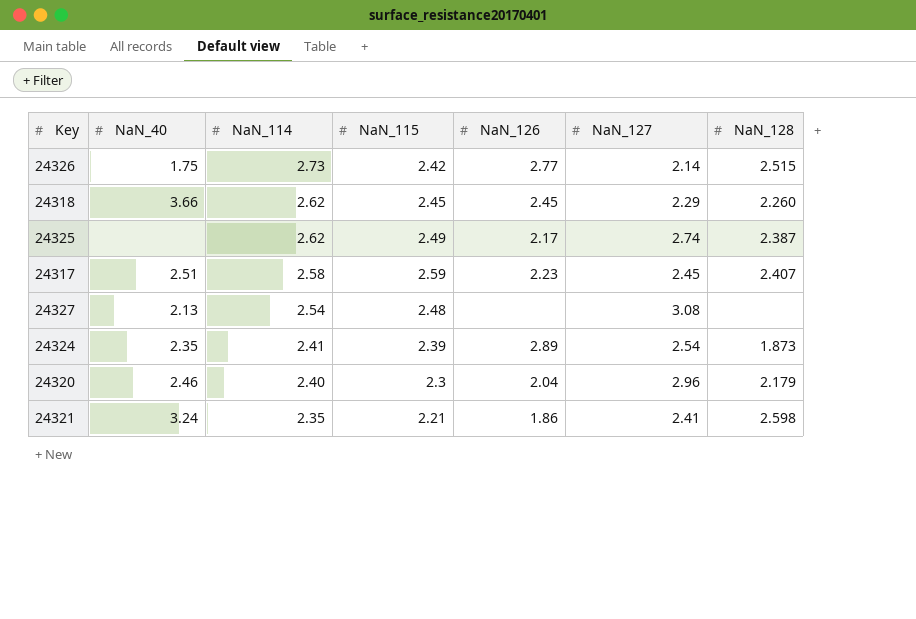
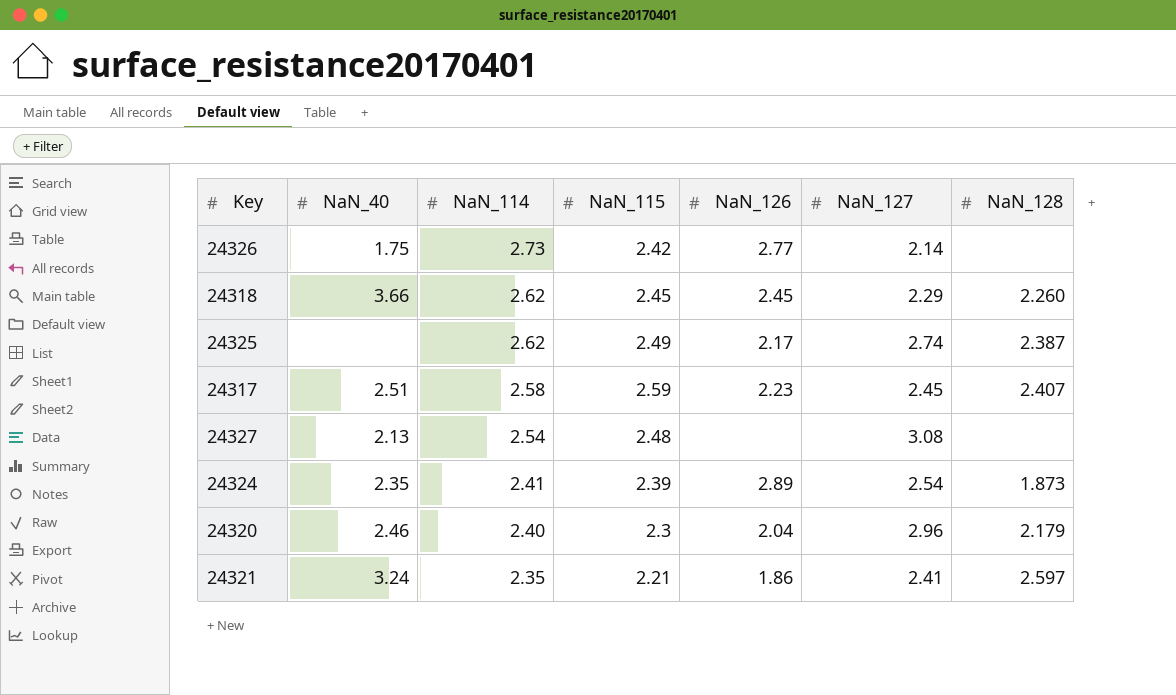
24326 | NaN_128: 2.515 -> none
24321 | NaN_128: 2.598 -> 2.597

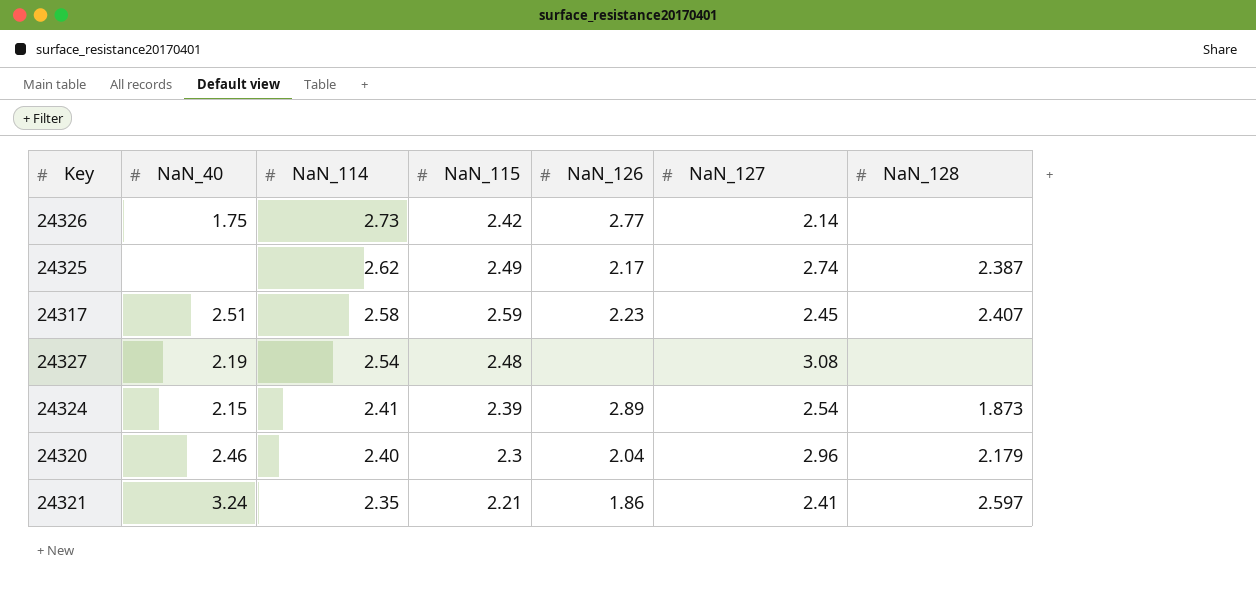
row 24318: 3.66 | 2.62 | 2.45 | 2.45 | 2.29 | 2.260 -> none
24327 | NaN_40: 2.13 -> 2.19
24324 | NaN_40: 2.35 -> 2.15

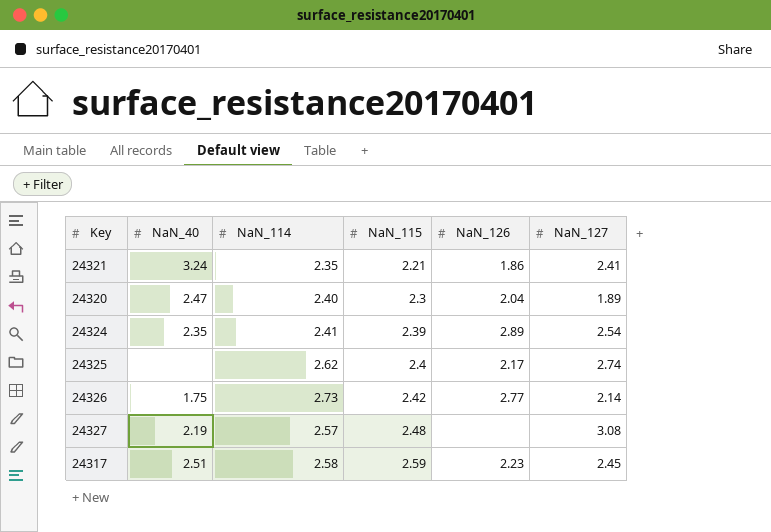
row order: NaN_114 descending -> NaN_115 ascending
column NaN_128 | position: 7 -> none
24320 | NaN_40: 2.46 -> 2.47
24320 | NaN_127: 2.96 -> 1.89
24324 | NaN_40: 2.15 -> 2.35
24325 | NaN_115: 2.49 -> 2.4
24327 | NaN_114: 2.54 -> 2.57

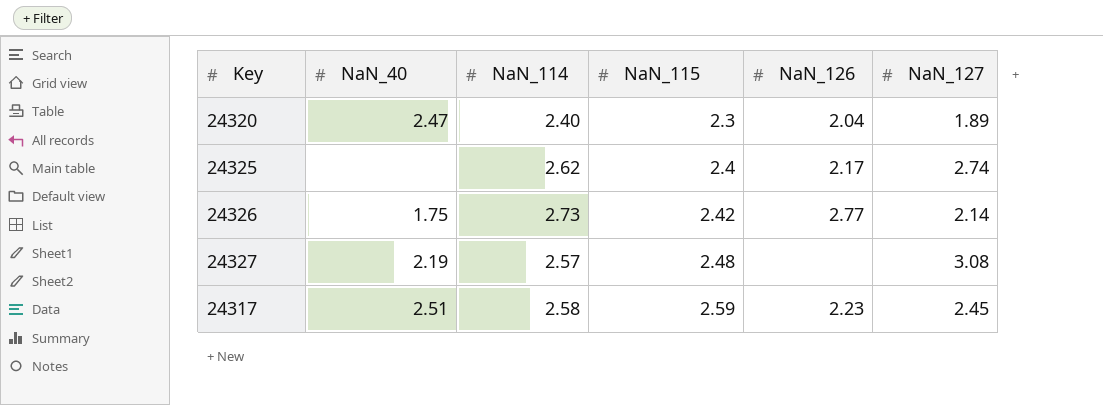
row 24321: 3.24 | 2.35 | 2.21 | 1.86 | 2.41 -> none
row 24324: 2.35 | 2.41 | 2.39 | 2.89 | 2.54 -> none

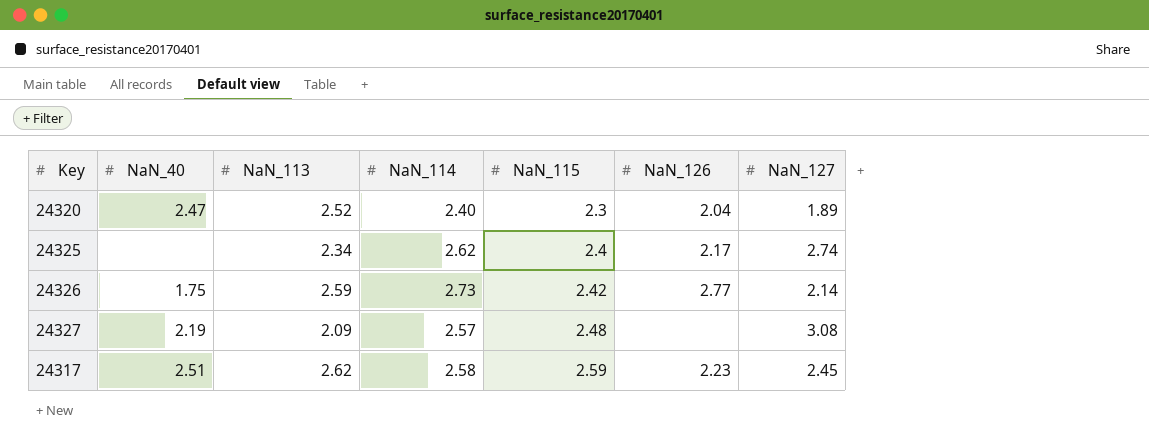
column NaN_113 | position: none -> 3

